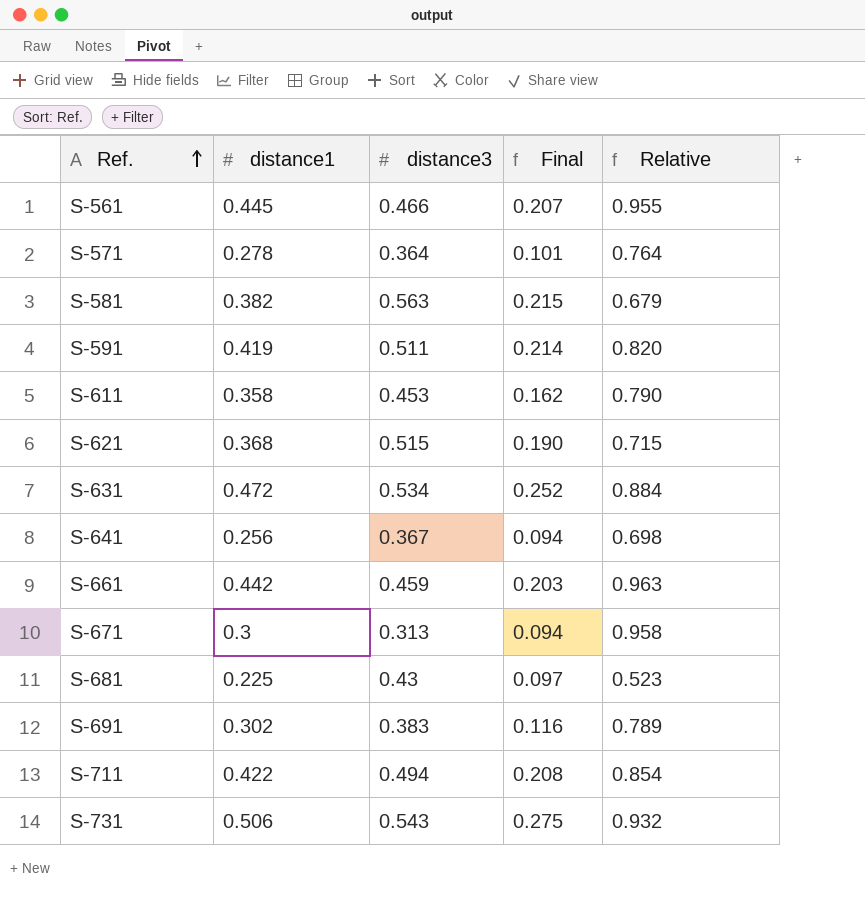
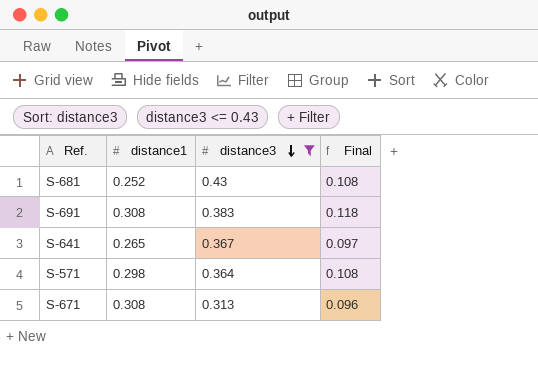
filter: none -> distance3 <= 0.43
row order: Ref. ascending -> distance3 descending
column Relative | formula: [distance1] / [distance3] -> none
S-681 | distance1: 0.225 -> 0.252
S-681 | Final: 0.097 -> 0.108
S-691 | distance1: 0.302 -> 0.308
S-691 | Final: 0.116 -> 0.118
S-641 | distance1: 0.256 -> 0.265
S-641 | Final: 0.094 -> 0.097
S-571 | distance1: 0.278 -> 0.298
S-571 | Final: 0.101 -> 0.108
S-671 | distance1: 0.3 -> 0.308
S-671 | Final: 0.094 -> 0.096

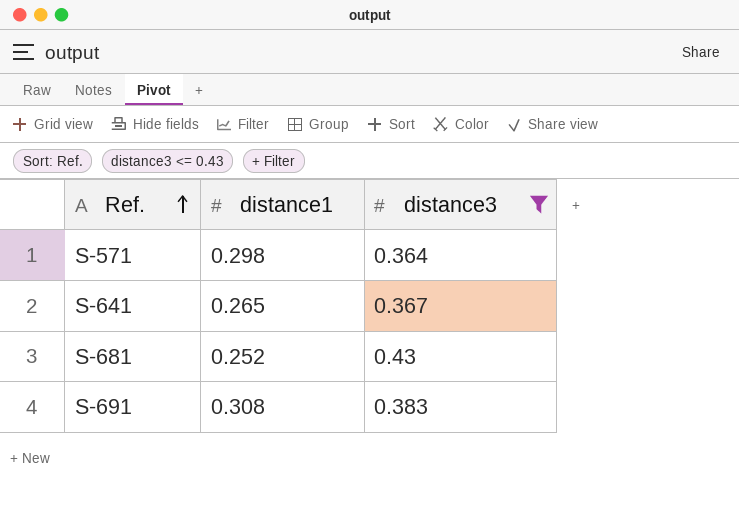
row order: distance3 descending -> Ref. ascending
column Final | formula: [distance1] * [distance3] -> none
row S-671: 0.308 | 0.313 | 0.096 -> none

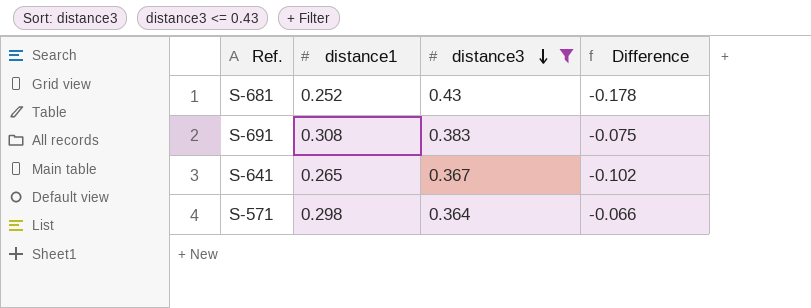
row order: Ref. ascending -> distance3 descending
column Difference | formula: none -> [distance1] - [distance3]

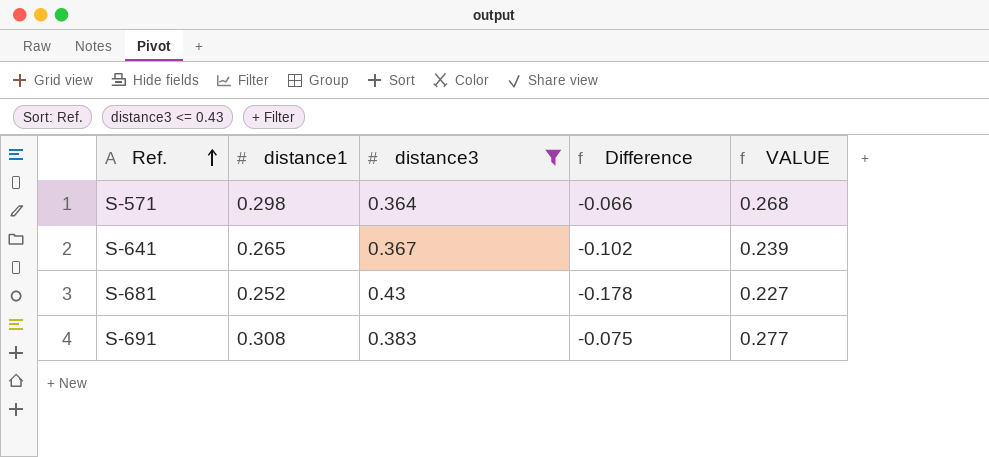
row order: distance3 descending -> Ref. ascending
column VALUE | formula: none -> [distance1] * 0.9

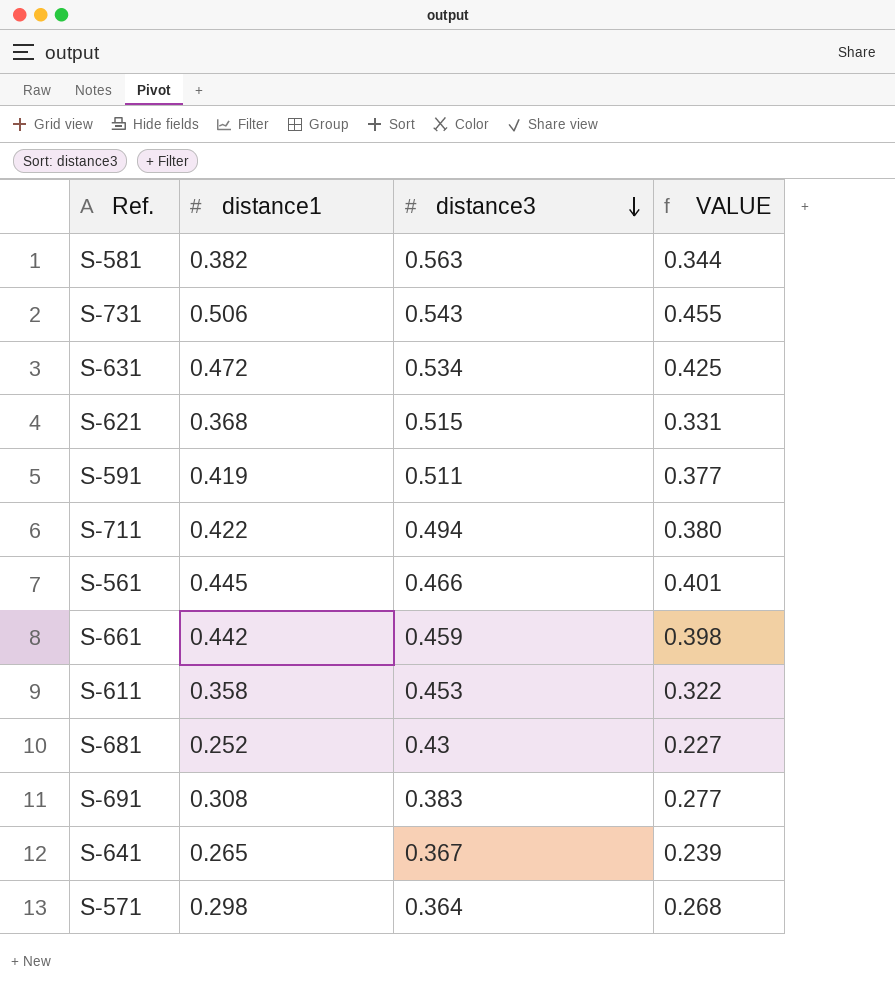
filter: distance3 <= 0.43 -> none
row order: Ref. ascending -> distance3 descending
column Difference | formula: [distance1] - [distance3] -> none

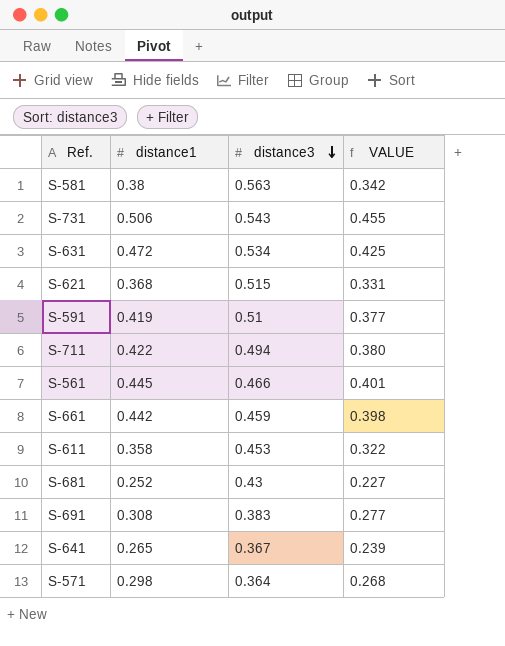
S-581 | distance1: 0.382 -> 0.38
S-581 | VALUE: 0.344 -> 0.342
S-591 | distance3: 0.511 -> 0.51

